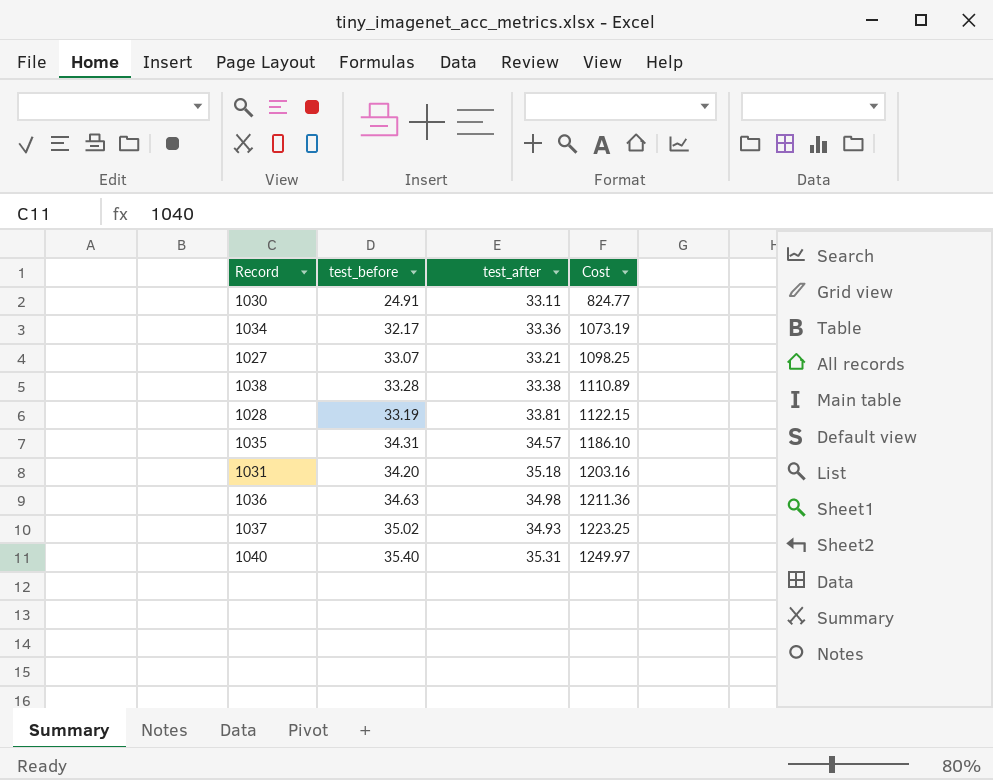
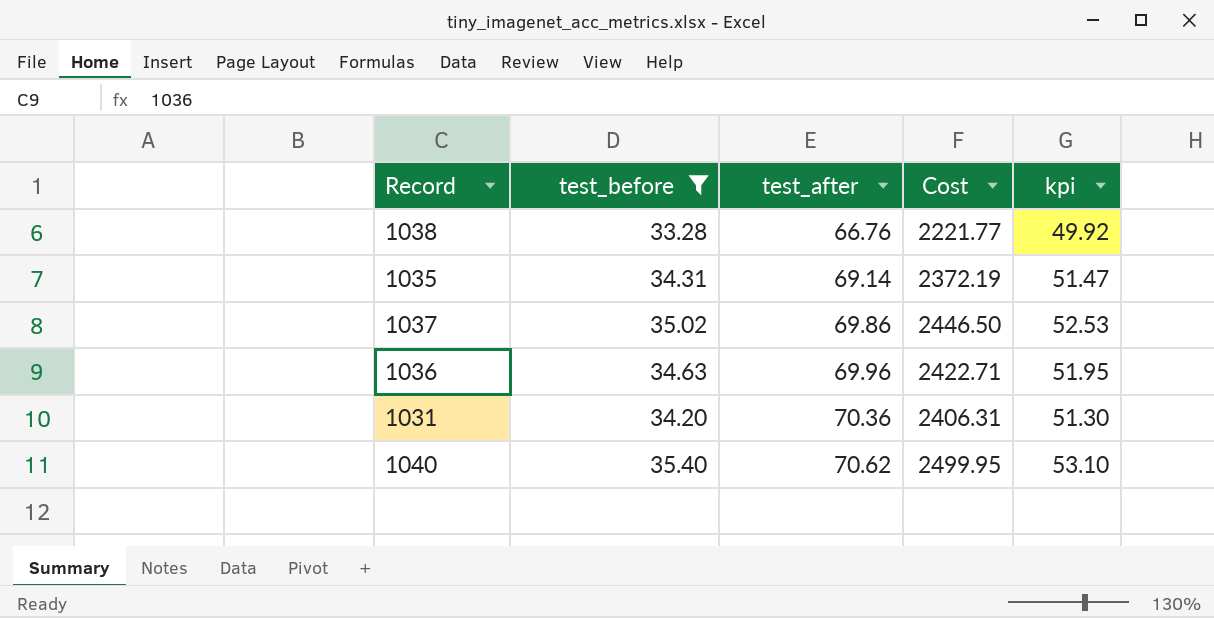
filter: none -> test_before >= 33.28
row order: Cost ascending -> test_after ascending
column kpi | formula: none -> [test_before] * 1.5
1038 | test_after: 33.38 -> 66.76
1038 | Cost: 1110.89 -> 2221.77
1035 | test_after: 34.57 -> 69.14
1035 | Cost: 1186.10 -> 2372.19
1037 | test_after: 34.93 -> 69.86
1037 | Cost: 1223.25 -> 2446.50
1036 | test_after: 34.98 -> 69.96
1036 | Cost: 1211.36 -> 2422.71
1031 | test_after: 35.18 -> 70.36
1031 | Cost: 1203.16 -> 2406.31
1040 | test_after: 35.31 -> 70.62
1040 | Cost: 1249.97 -> 2499.95

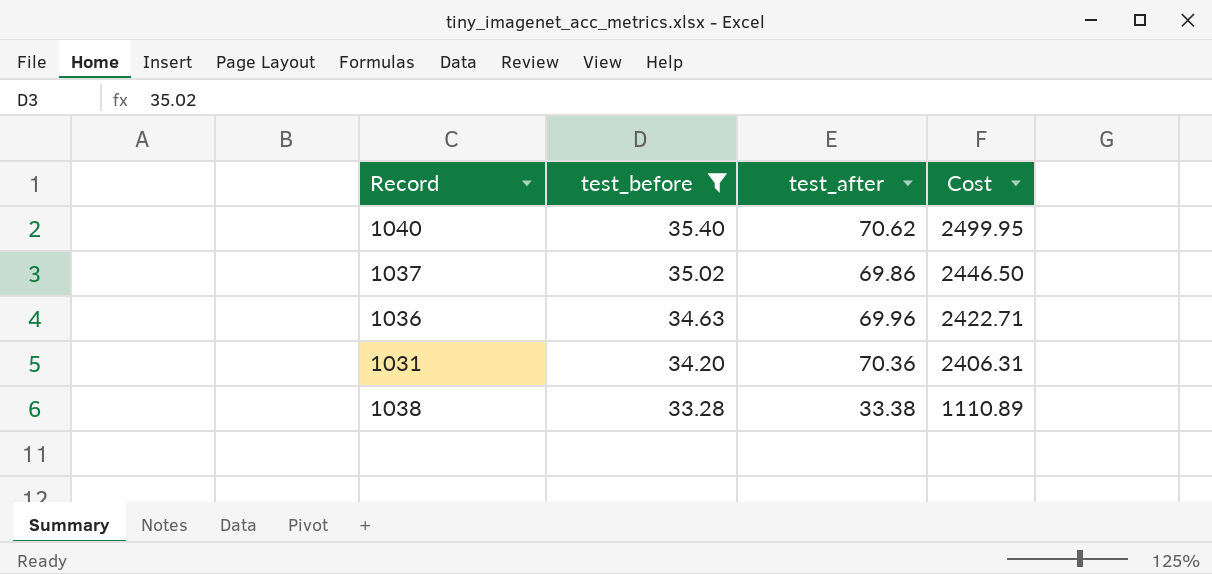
row order: test_after ascending -> test_before descending
column kpi | formula: [test_before] * 1.5 -> none
row 1035: 34.31 | 69.14 | 2372.19 | 51.47 -> none
1038 | test_after: 66.76 -> 33.38
1038 | Cost: 2221.77 -> 1110.89

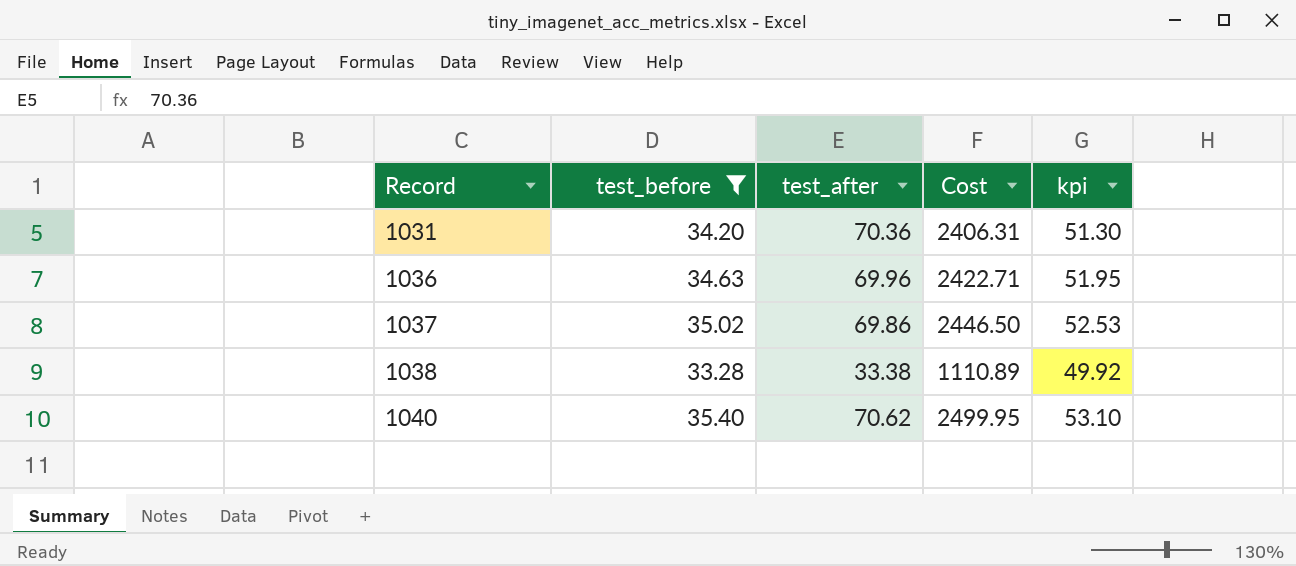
row order: test_before descending -> Record ascending
column kpi | formula: none -> [test_before] * 1.5

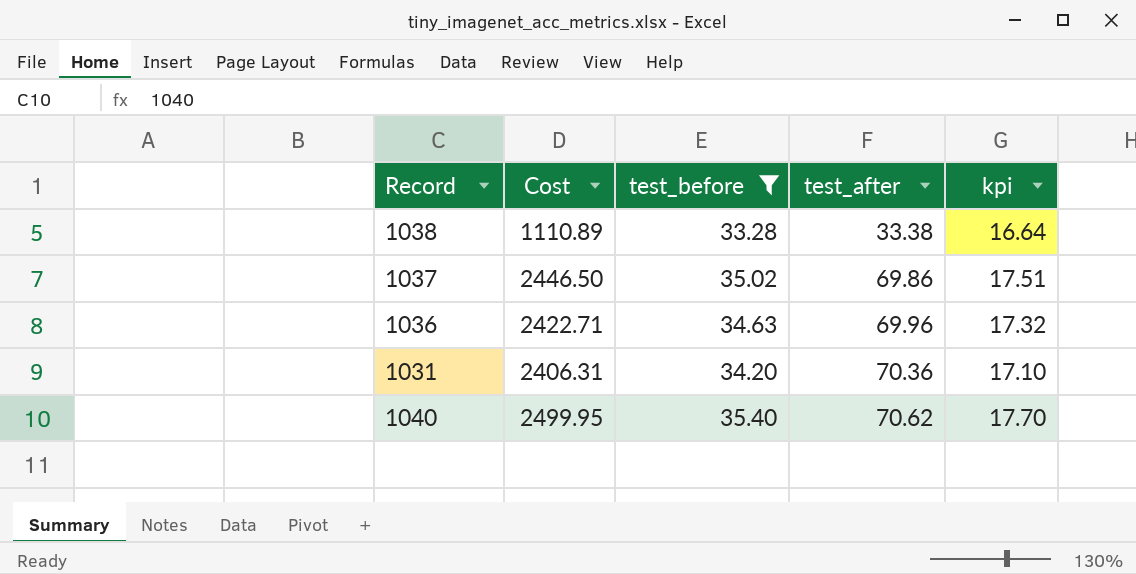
row order: Record ascending -> test_after ascending
column Cost | position: 4 -> 2
column kpi | formula: [test_before] * 1.5 -> [test_before] * 0.5

